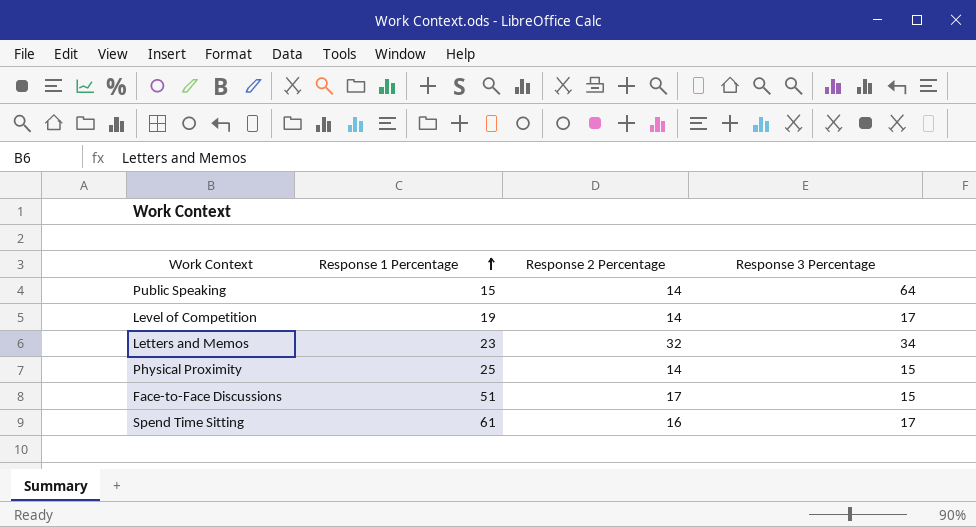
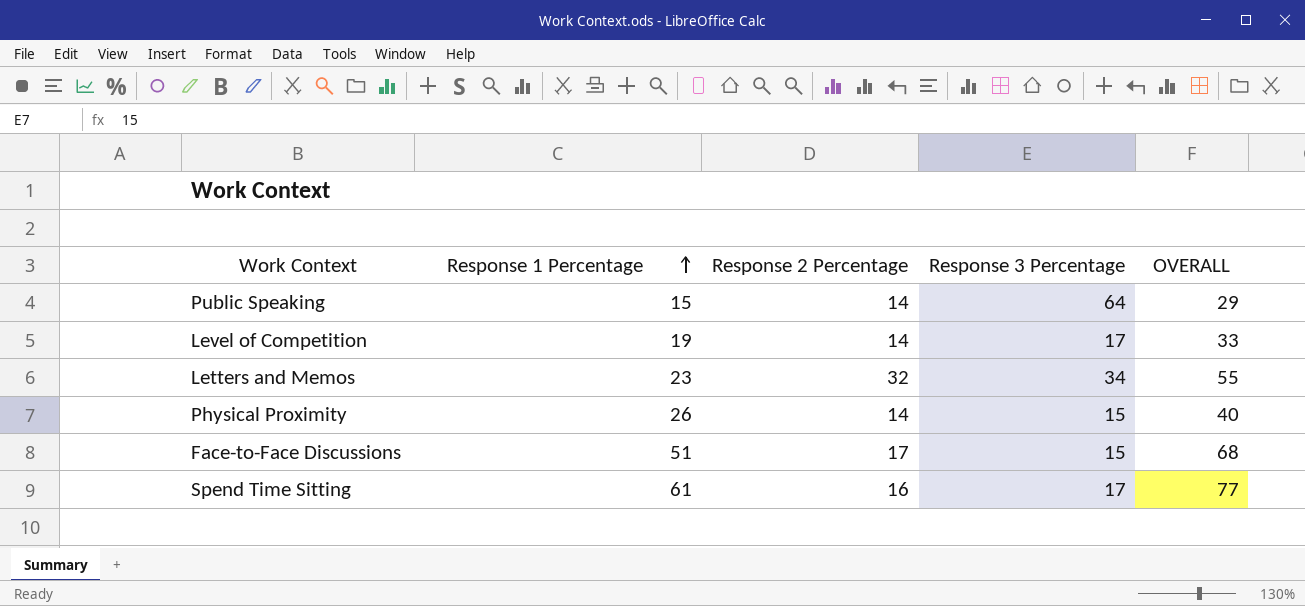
column OVERALL | formula: none -> [Response 1 Percentage] + [Response 2 Percentage]
Physical Proximity | Response 1 Percentage: 25 -> 26

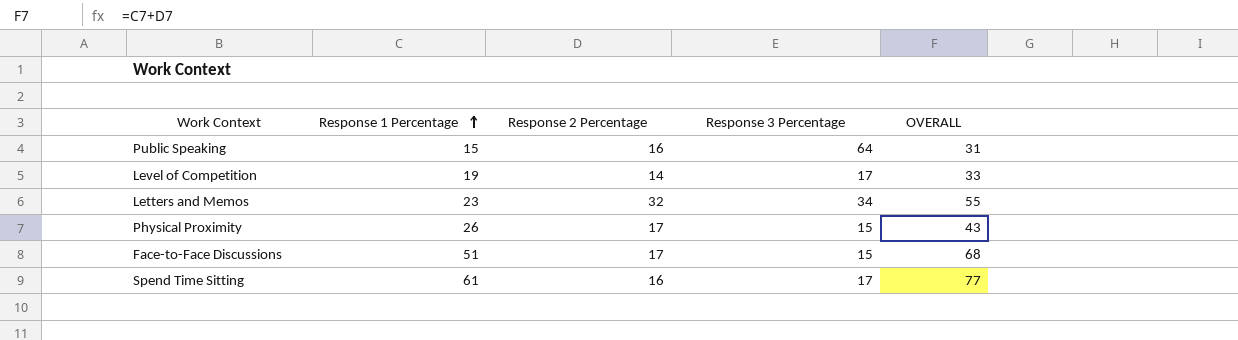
Public Speaking | Response 2 Percentage: 14 -> 16
Public Speaking | OVERALL: 29 -> 31
Physical Proximity | Response 2 Percentage: 14 -> 17
Physical Proximity | OVERALL: 40 -> 43

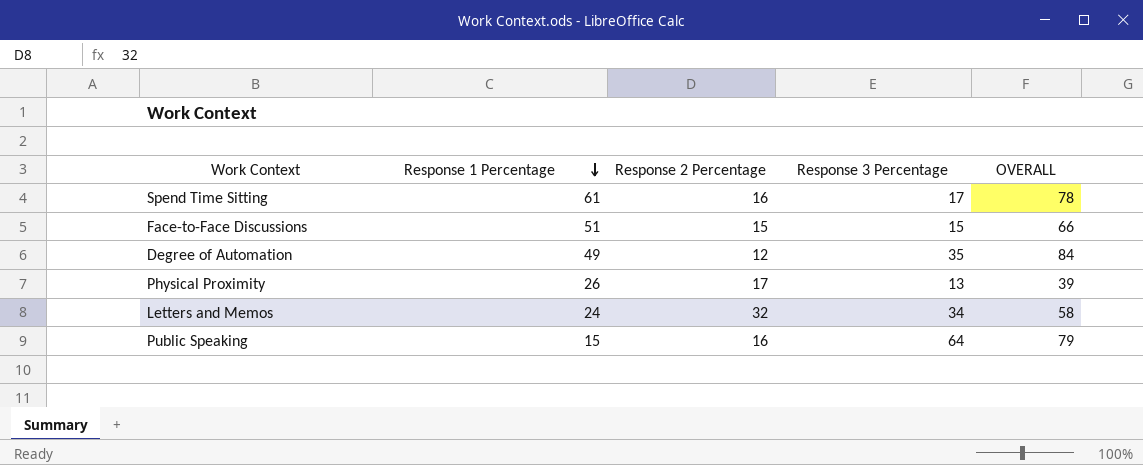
row order: Response 1 Percentage ascending -> Response 1 Percentage descending
column OVERALL | formula: [Response 1 Percentage] + [Response 2 Percentage] -> [Response 1 Percentage] + [Response 3 Percentage]
row Level of Competition: 19 | 14 | 17 | 33 -> none
Face-to-Face Discussions | Response 2 Percentage: 17 -> 15
row Degree of Automation: none -> 49 | 12 | 35 | 84
Physical Proximity | Response 3 Percentage: 15 -> 13
Letters and Memos | Response 1 Percentage: 23 -> 24

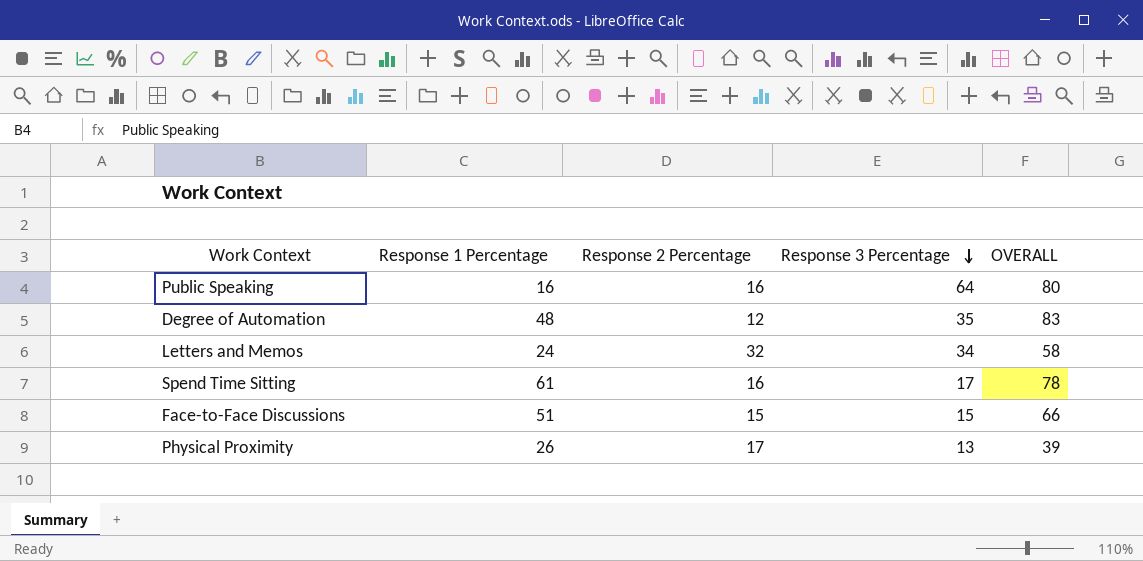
row order: Response 1 Percentage descending -> Response 3 Percentage descending
Public Speaking | Response 1 Percentage: 15 -> 16
Public Speaking | OVERALL: 79 -> 80
Degree of Automation | Response 1 Percentage: 49 -> 48
Degree of Automation | OVERALL: 84 -> 83

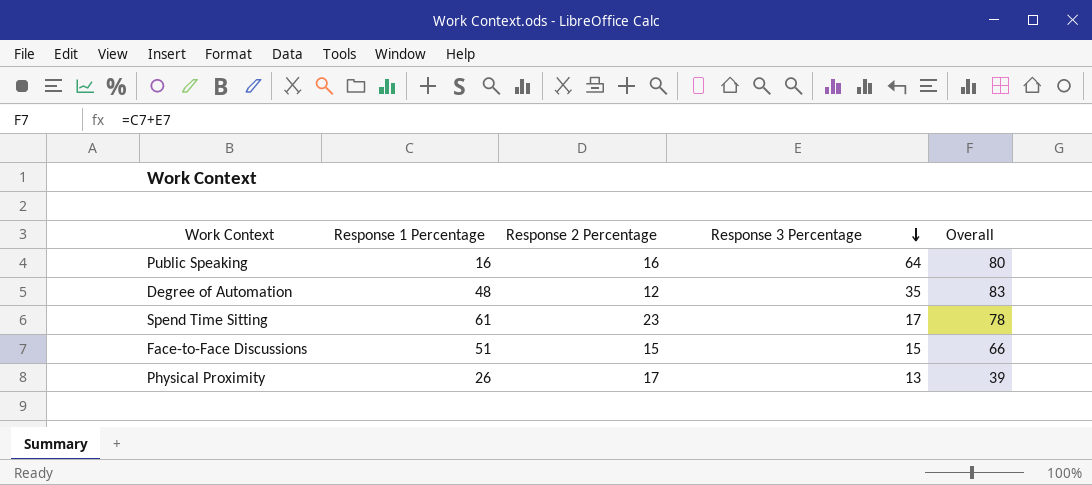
column name: OVERALL -> Overall
row Letters and Memos: 24 | 32 | 34 | 58 -> none
Spend Time Sitting | Response 2 Percentage: 16 -> 23

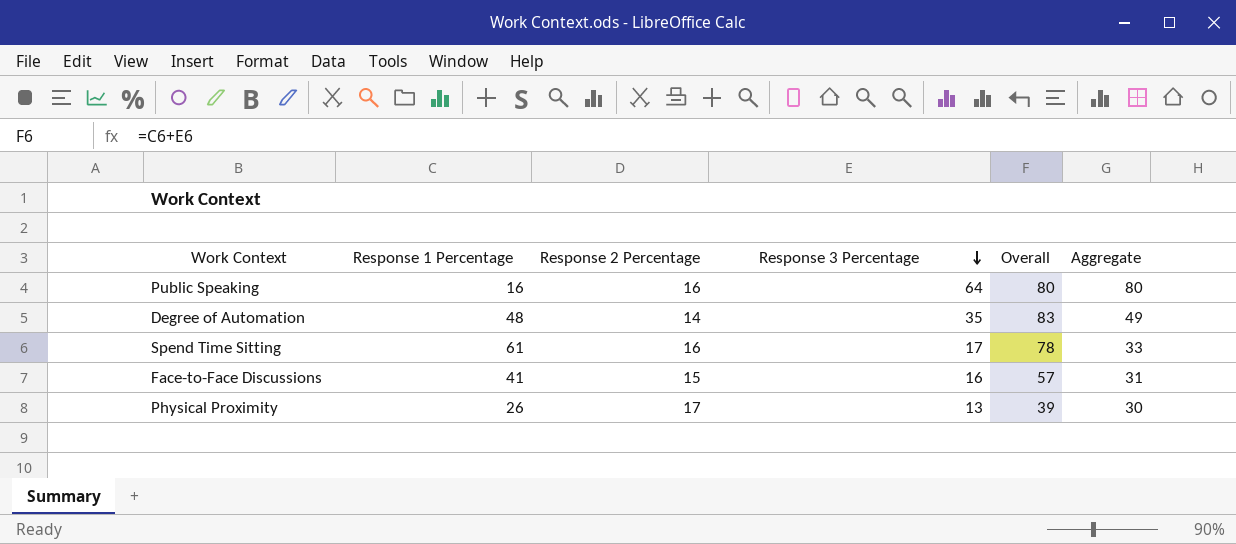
column Aggregate | formula: none -> [Response 2 Percentage] + [Response 3 Percentage]
Degree of Automation | Response 2 Percentage: 12 -> 14
Spend Time Sitting | Response 2 Percentage: 23 -> 16
Face-to-Face Discussions | Response 1 Percentage: 51 -> 41
Face-to-Face Discussions | Response 3 Percentage: 15 -> 16
Face-to-Face Discussions | Overall: 66 -> 57

